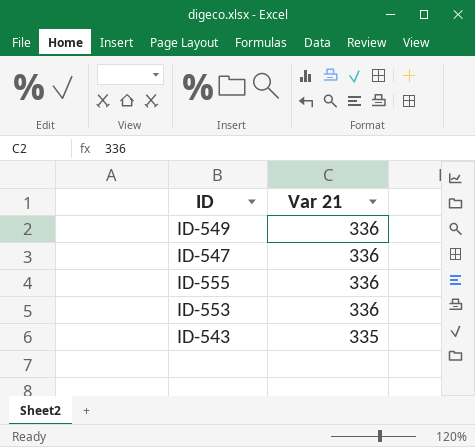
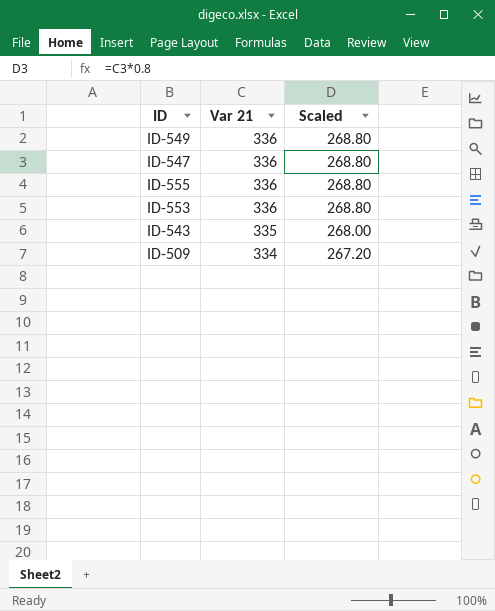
column Scaled | formula: none -> [Var 21] * 0.8
row ID-509: none -> 334 | 267.20

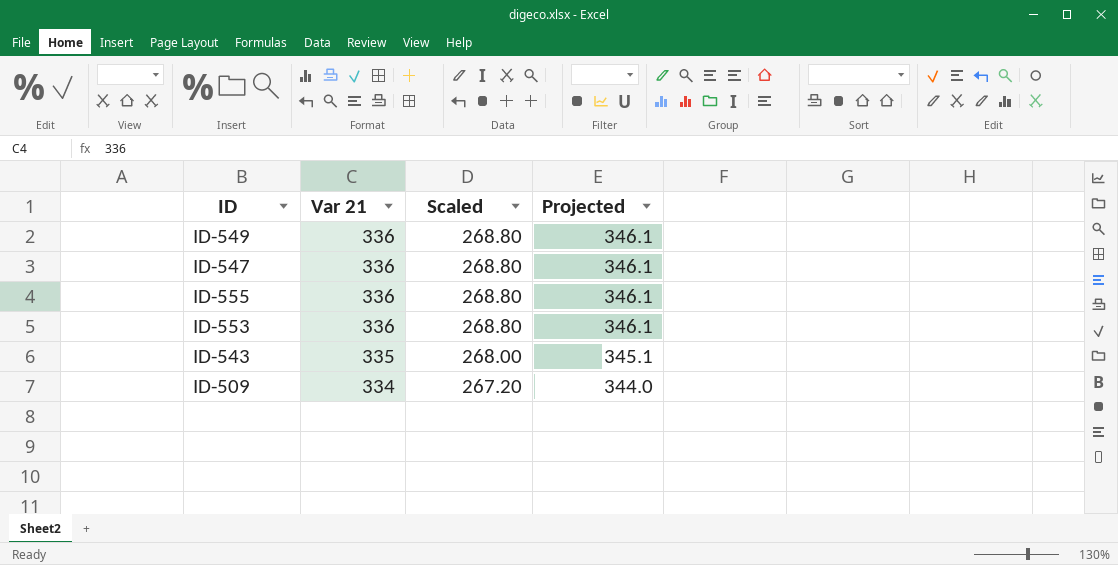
column Projected | formula: none -> [Var 21] * 1.03

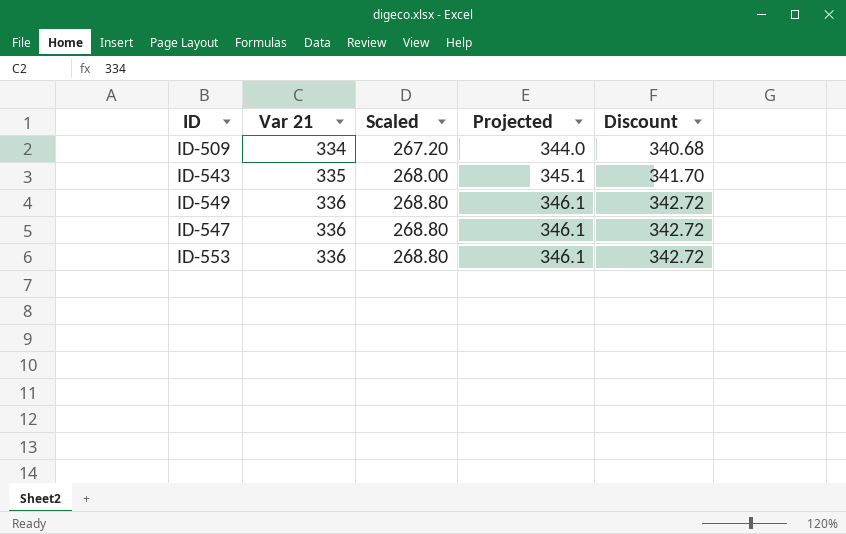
row order: Var 21 descending -> Var 21 ascending
column Discount | formula: none -> [Var 21] * 1.02
row ID-555: 336 | 268.80 | 346.1 -> none

